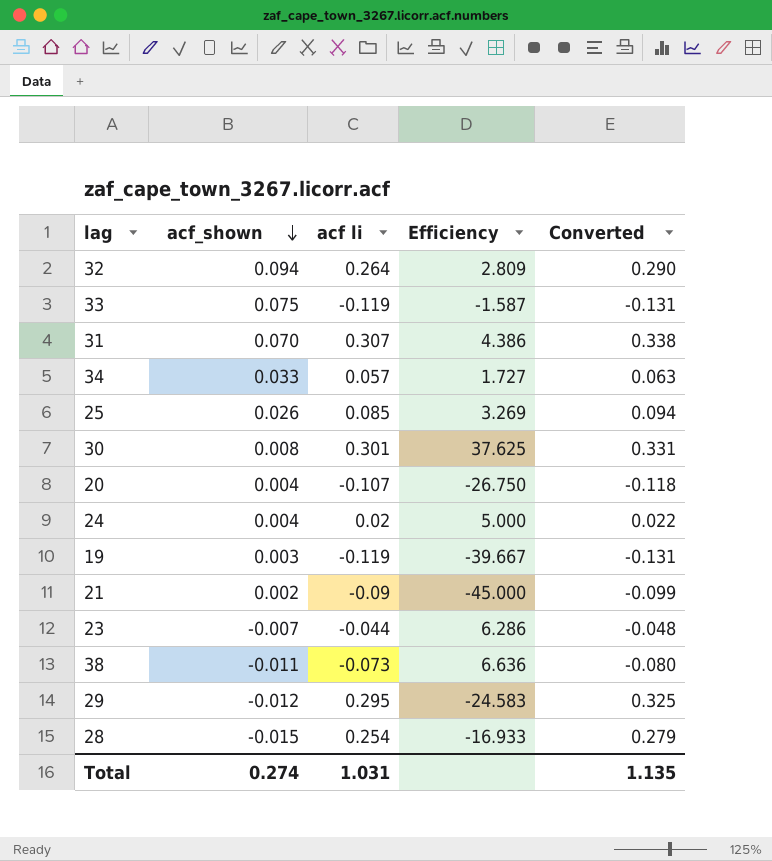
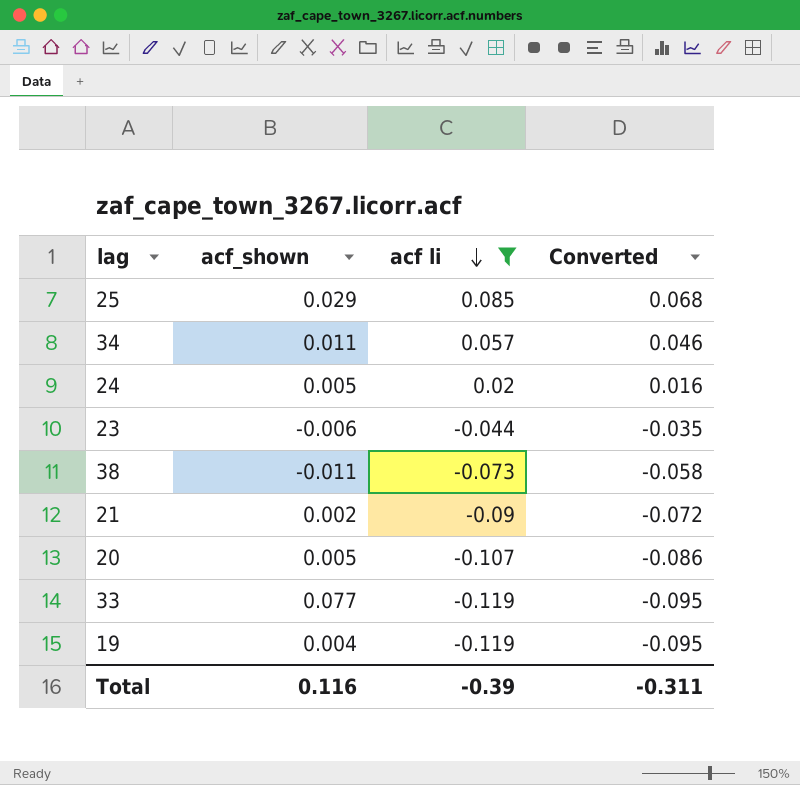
filter: none -> acf li <= 0.085
row order: acf_shown descending -> acf li descending
column Efficiency | formula: [acf li] / [acf_shown] -> none
column Converted | formula: [acf li] * 1.1 -> [acf li] * 0.8
25 | acf_shown: 0.026 -> 0.029
34 | acf_shown: 0.033 -> 0.011
24 | acf_shown: 0.004 -> 0.005
23 | acf_shown: -0.007 -> -0.006
20 | acf_shown: 0.004 -> 0.005
33 | acf_shown: 0.075 -> 0.077
19 | acf_shown: 0.003 -> 0.004
Total | acf_shown: 0.274 -> 0.116
Total | acf li: 1.031 -> -0.39
Total | Converted: 1.135 -> -0.311

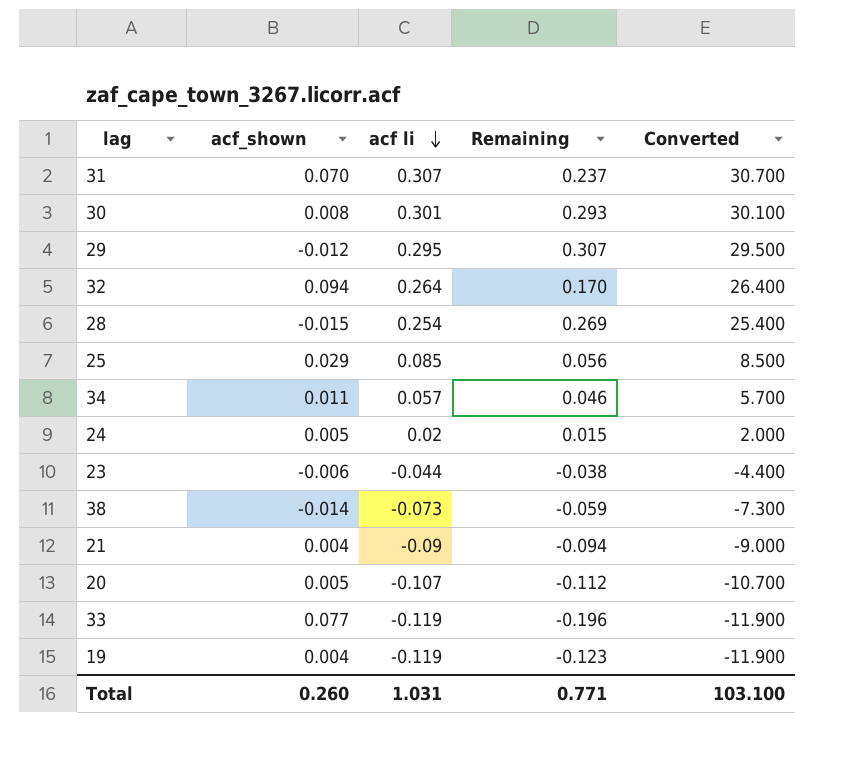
filter: acf li <= 0.085 -> none
column Remaining | formula: none -> [acf li] - [acf_shown]
column Converted | formula: [acf li] * 0.8 -> [acf li] * 100
38 | acf_shown: -0.011 -> -0.014
21 | acf_shown: 0.002 -> 0.004
Total | acf_shown: 0.116 -> 0.260
Total | acf li: -0.39 -> 1.031
Total | Converted: -0.311 -> 103.100

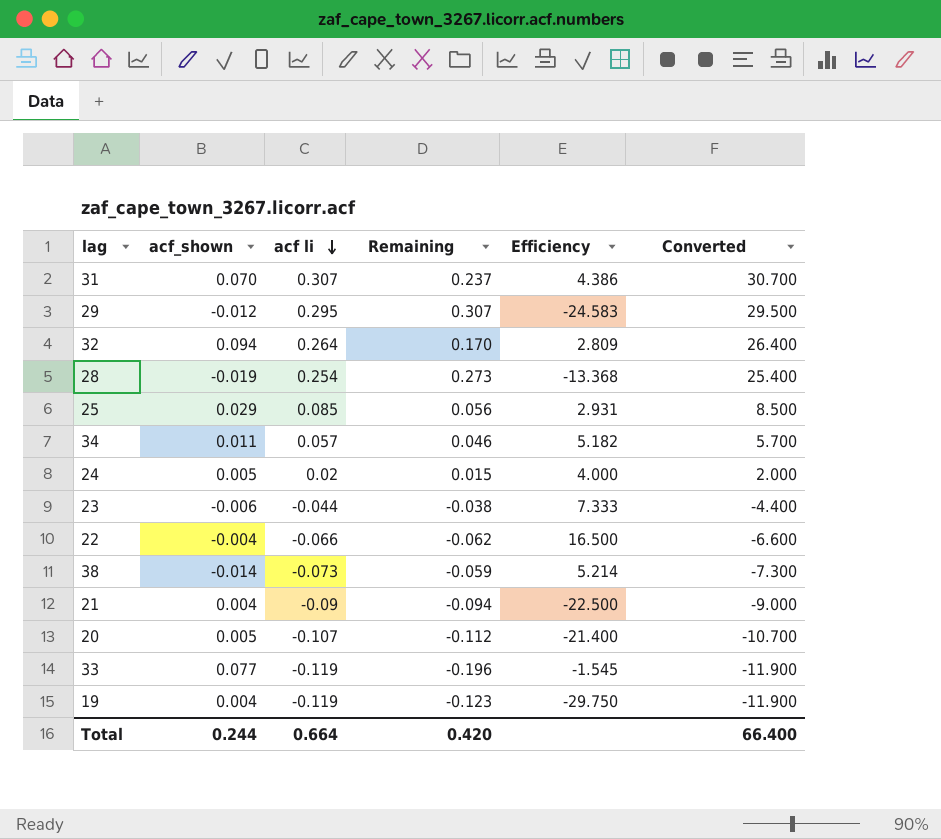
column Efficiency | formula: none -> [acf li] / [acf_shown]
row 30: 0.008 | 0.301 | 0.293 | 30.100 -> none
28 | acf_shown: -0.015 -> -0.019
28 | Remaining: 0.269 -> 0.273
row 22: none -> -0.004 | -0.066 | -0.062 | 16.500 | -6.600
Total | acf_shown: 0.260 -> 0.244
Total | acf li: 1.031 -> 0.664
Total | Remaining: 0.771 -> 0.420
Total | Converted: 103.100 -> 66.400

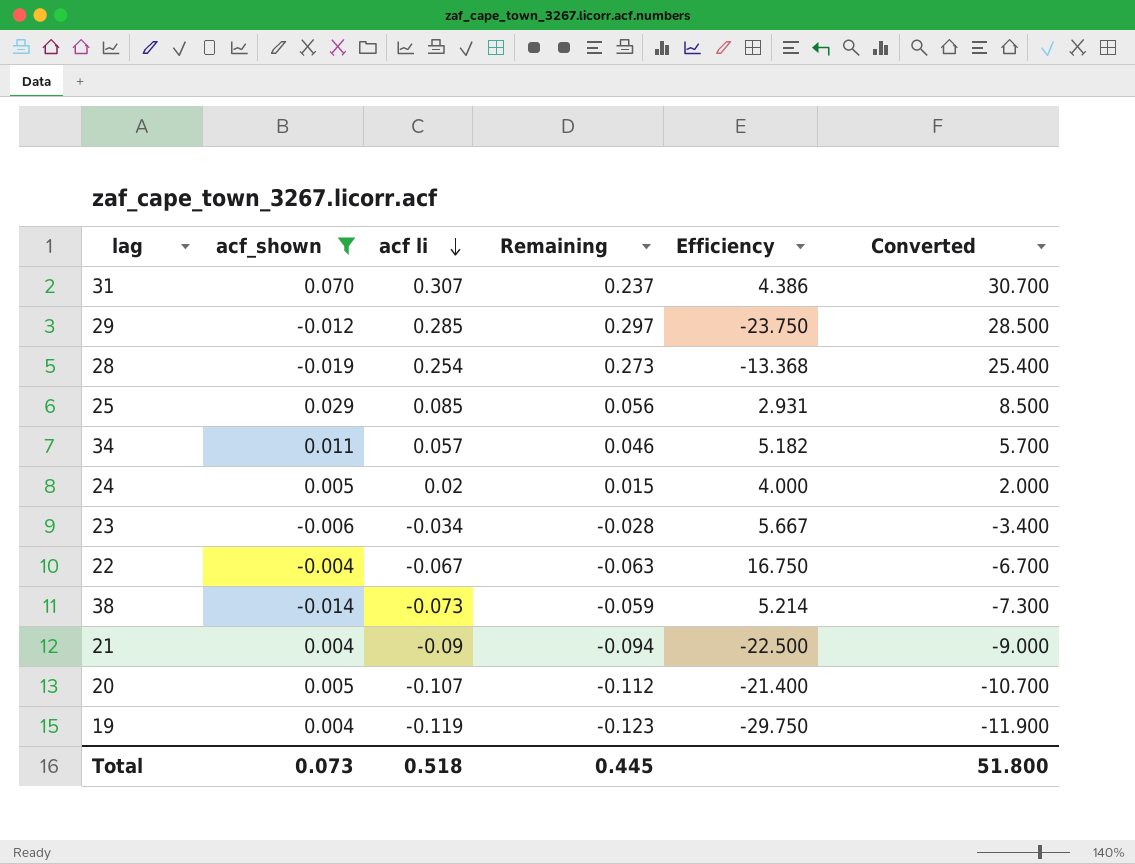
filter: none -> acf_shown <= 0.070
29 | acf li: 0.295 -> 0.285
29 | Remaining: 0.307 -> 0.297
29 | Efficiency: -24.583 -> -23.750
29 | Converted: 29.500 -> 28.500
23 | acf li: -0.044 -> -0.034
23 | Remaining: -0.038 -> -0.028
23 | Efficiency: 7.333 -> 5.667
23 | Converted: -4.400 -> -3.400
22 | acf li: -0.066 -> -0.067
22 | Remaining: -0.062 -> -0.063
22 | Efficiency: 16.500 -> 16.750
22 | Converted: -6.600 -> -6.700
Total | acf_shown: 0.244 -> 0.073
Total | acf li: 0.664 -> 0.518
Total | Remaining: 0.420 -> 0.445
Total | Converted: 66.400 -> 51.800

